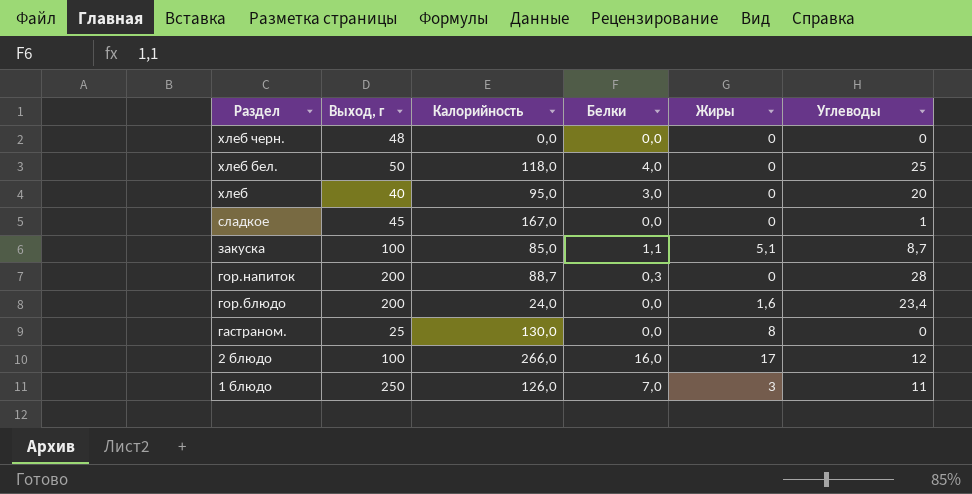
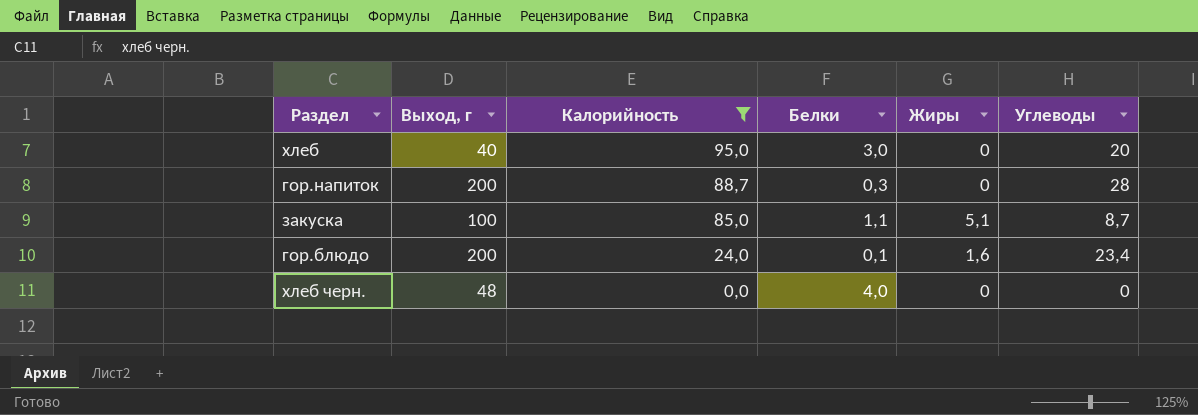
filter: none -> Калорийность <= 95,0
row order: Раздел descending -> Калорийность descending
гор.блюдо | Белки: 0,0 -> 0,1
хлеб черн. | Белки: 0,0 -> 4,0

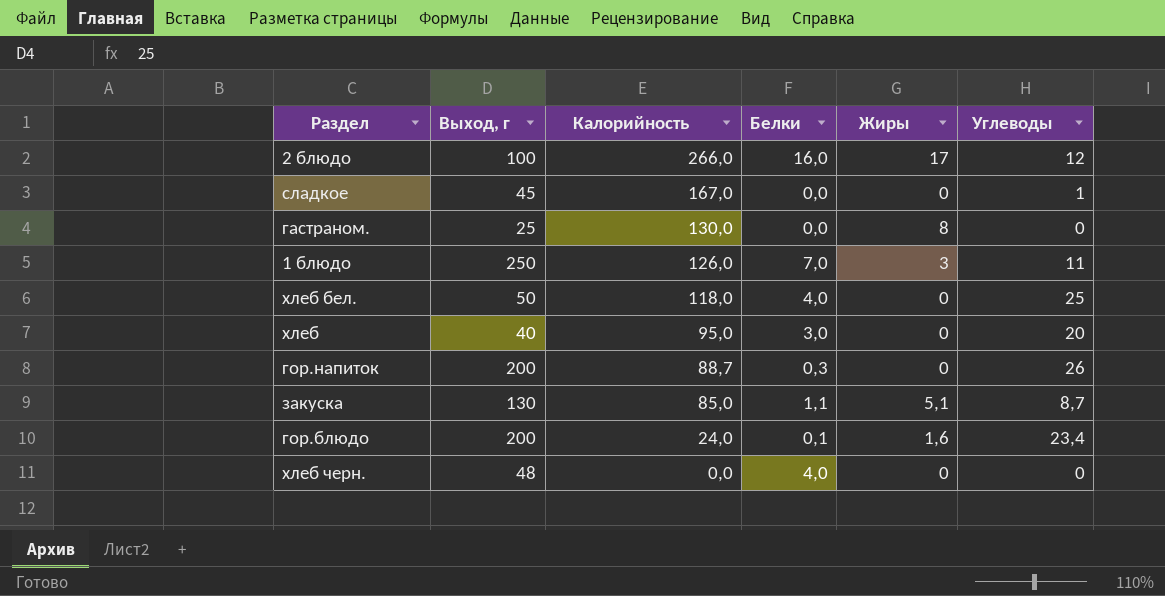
filter: Калорийность <= 95,0 -> none
гор.напиток | Углеводы: 28 -> 26
закуска | Выход, г: 100 -> 130

